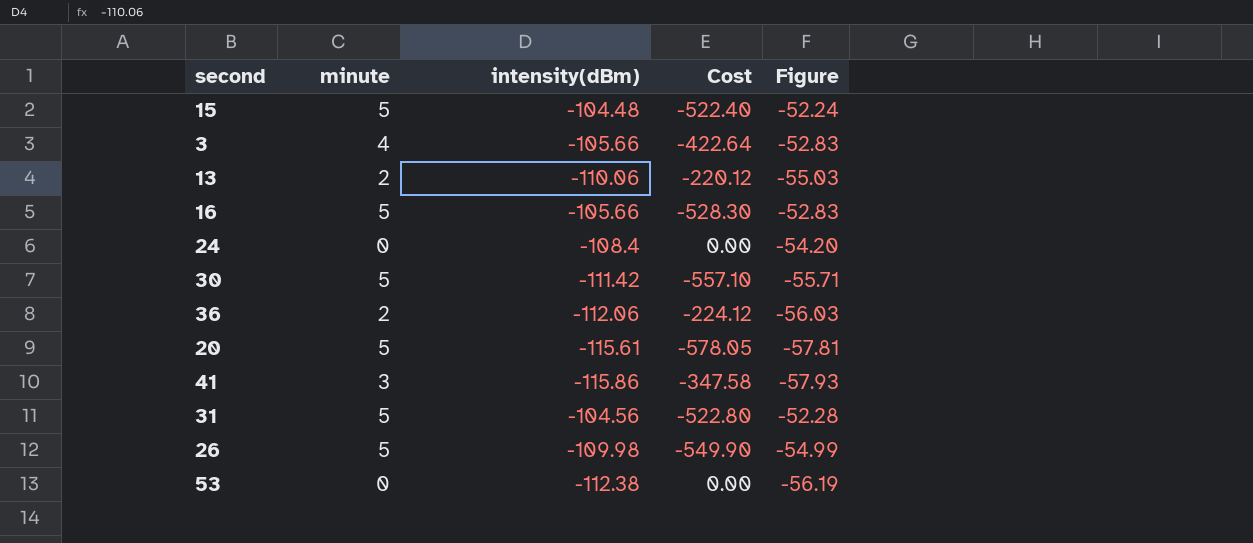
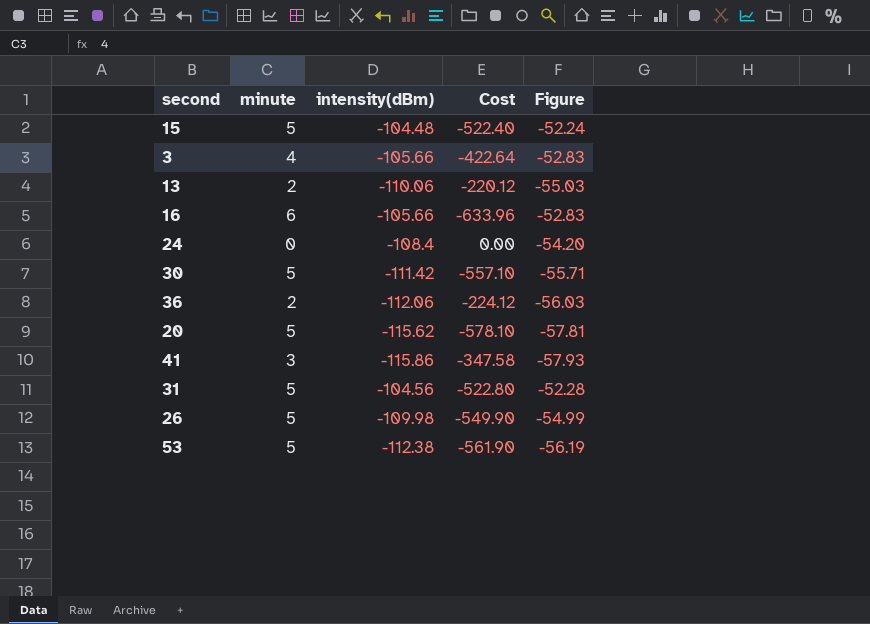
16 | minute: 5 -> 6
16 | Cost: -528.30 -> -633.96
20 | intensity(dBm): -115.61 -> -115.62
20 | Cost: -578.05 -> -578.10
53 | minute: 0 -> 5
53 | Cost: 0.00 -> -561.90

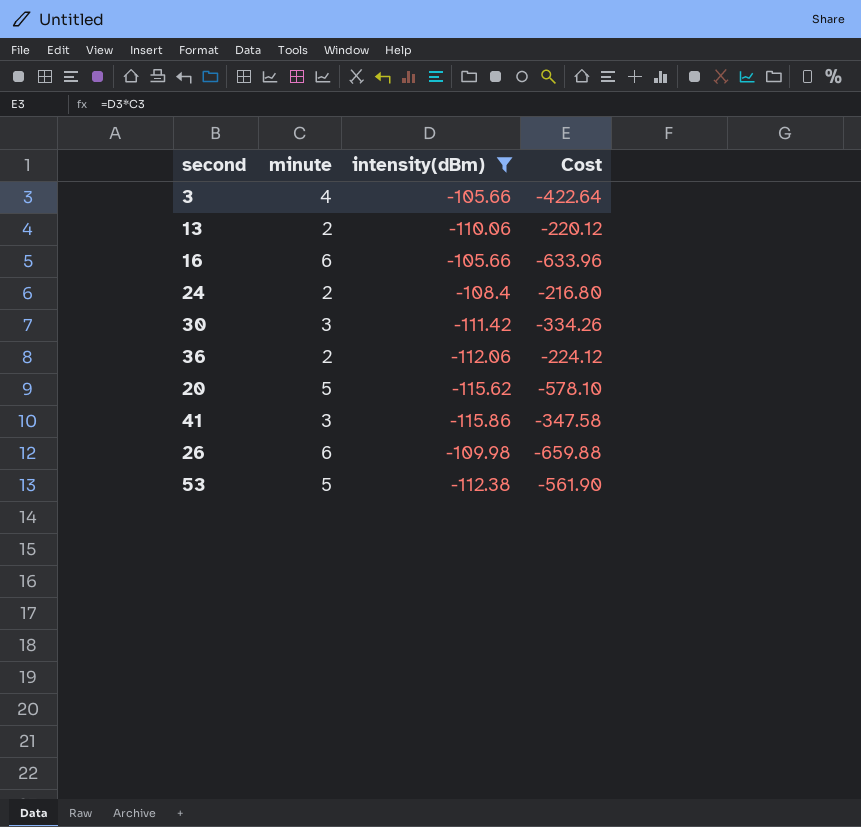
filter: none -> intensity(dBm) <= -105.66
column Figure | formula: [intensity(dBm)] * 0.5 -> none
24 | minute: 0 -> 2
24 | Cost: 0.00 -> -216.80
30 | minute: 5 -> 3
30 | Cost: -557.10 -> -334.26
26 | minute: 5 -> 6
26 | Cost: -549.90 -> -659.88

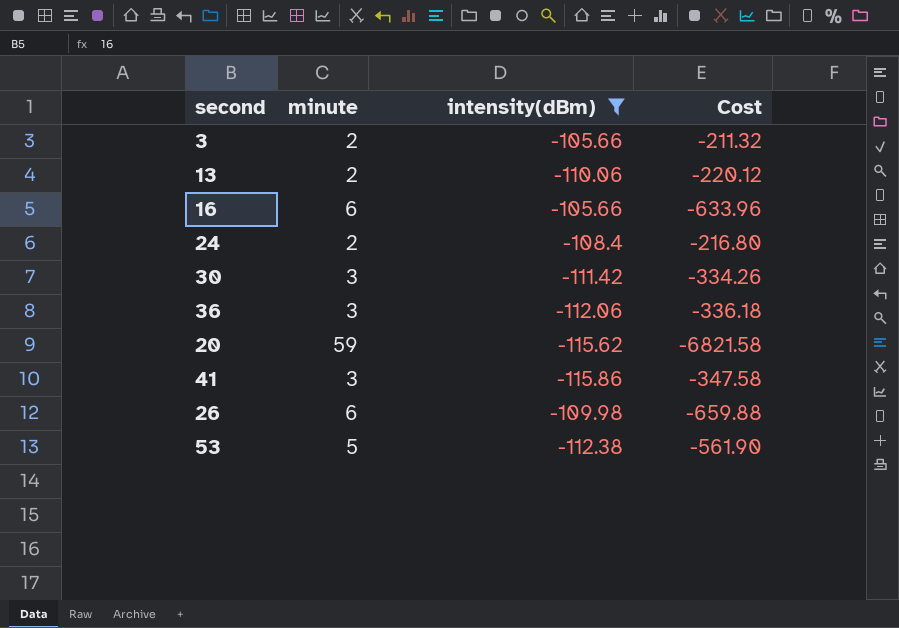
3 | minute: 4 -> 2
3 | Cost: -422.64 -> -211.32
36 | minute: 2 -> 3
36 | Cost: -224.12 -> -336.18
20 | minute: 5 -> 59
20 | Cost: -578.10 -> -6821.58

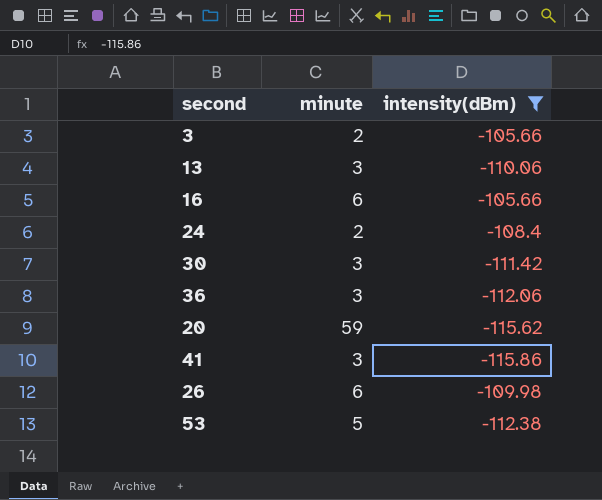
column Cost | formula: [minute] * [intensity(dBm)] -> none
13 | minute: 2 -> 3

